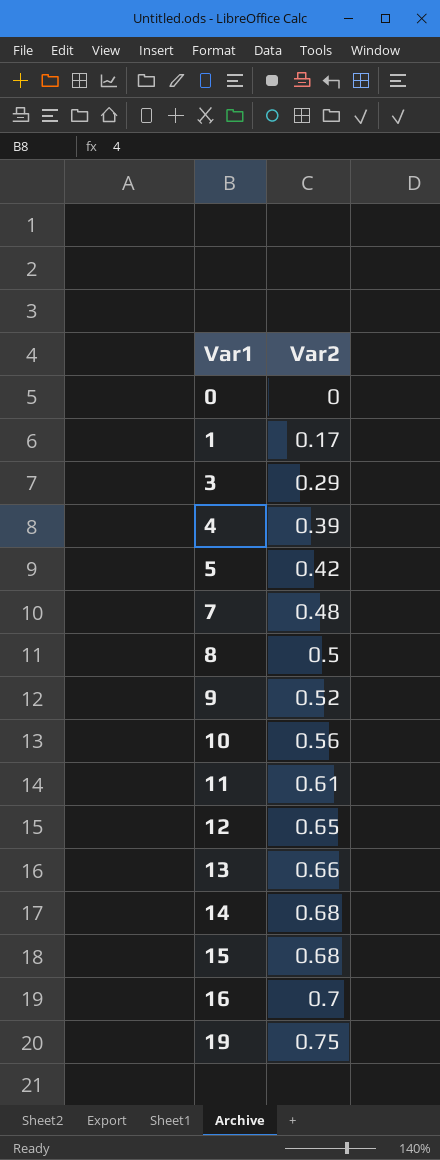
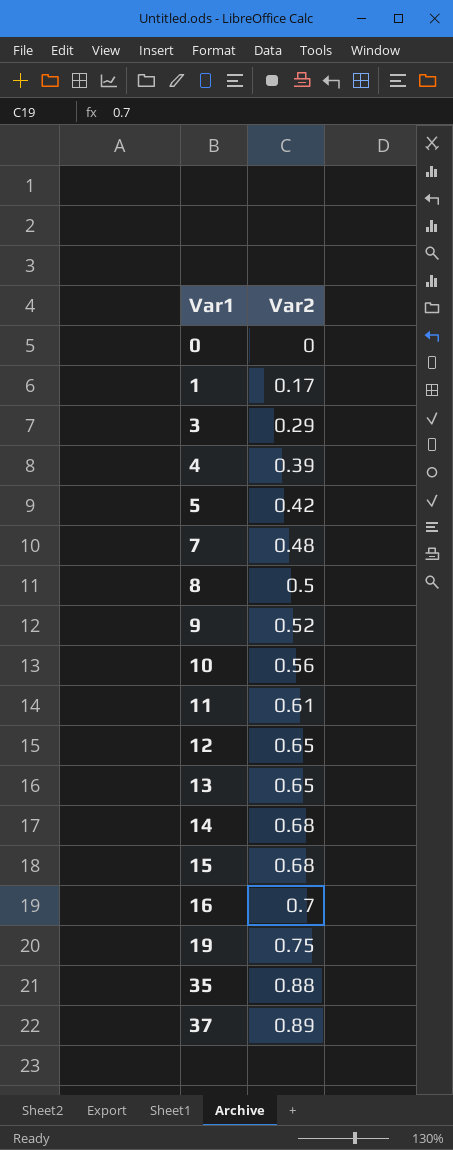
13 | Var2: 0.66 -> 0.65
row 35: none -> 0.88
row 37: none -> 0.89

